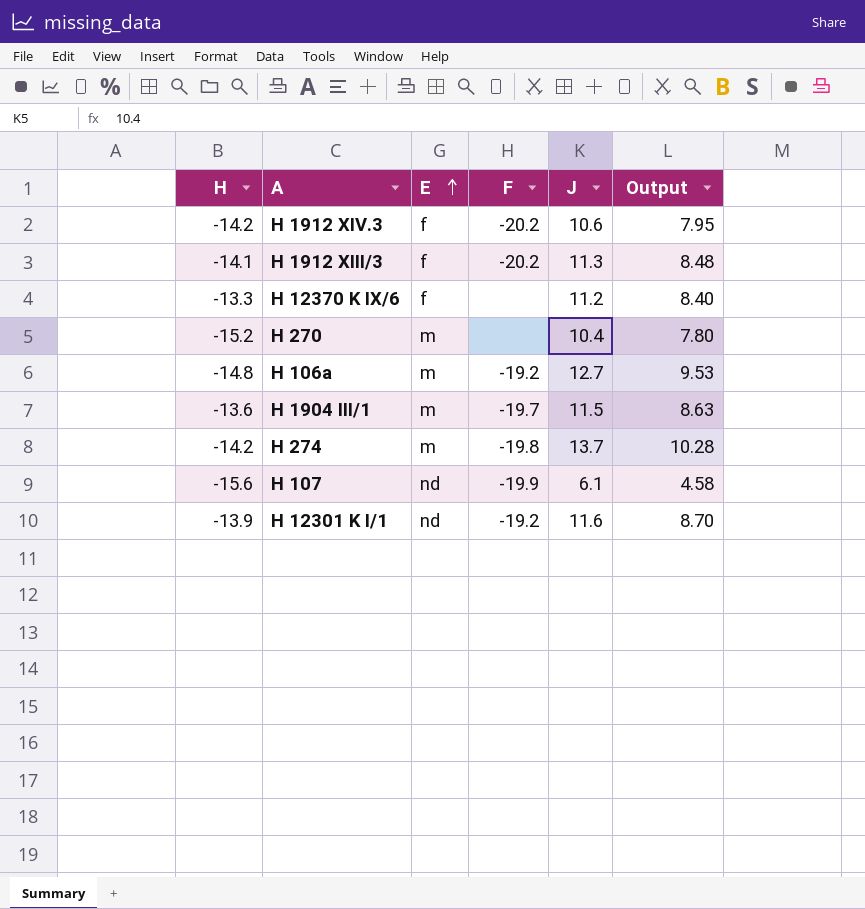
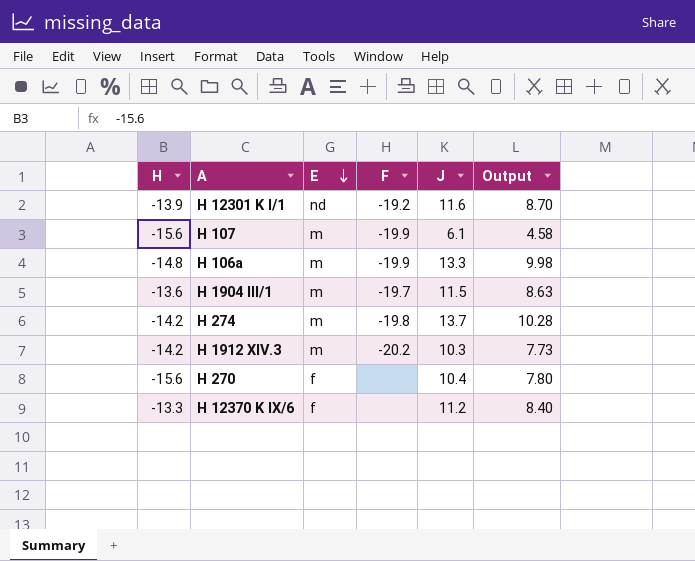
row order: E ascending -> E descending
row H 1912 XIII/3: -14.1 | f | -20.2 | 11.3 | 8.48 -> none
H 107 | E: nd -> m
H 106a | F: -19.2 -> -19.9
H 106a | J: 12.7 -> 13.3
H 106a | Output: 9.53 -> 9.98
H 1912 XIV.3 | E: f -> m
H 1912 XIV.3 | J: 10.6 -> 10.3
H 1912 XIV.3 | Output: 7.95 -> 7.73
H 270 | H: -15.2 -> -15.6
H 270 | E: m -> f

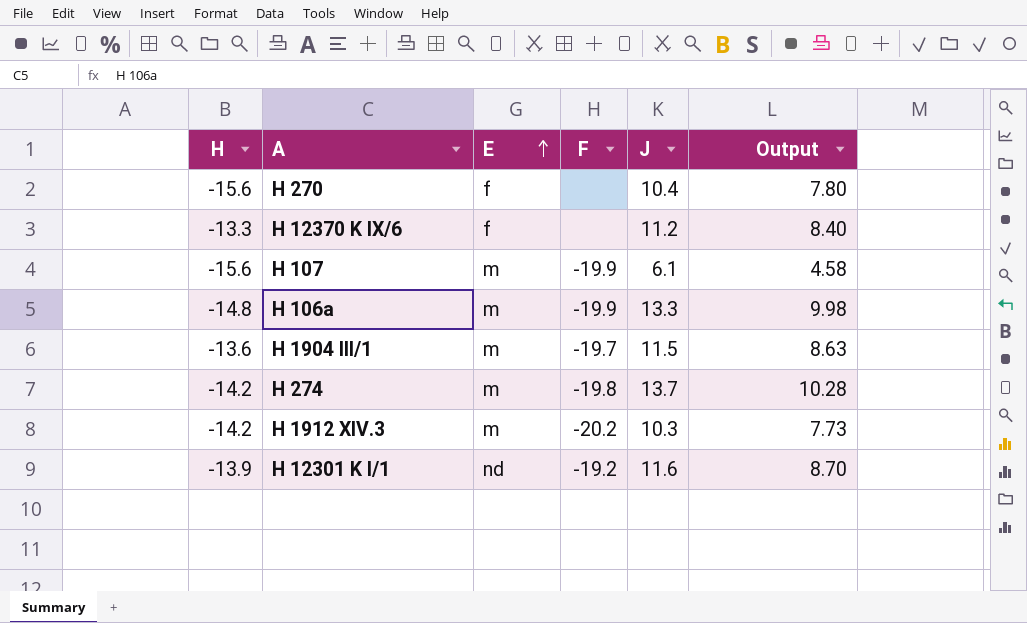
row order: E descending -> E ascending

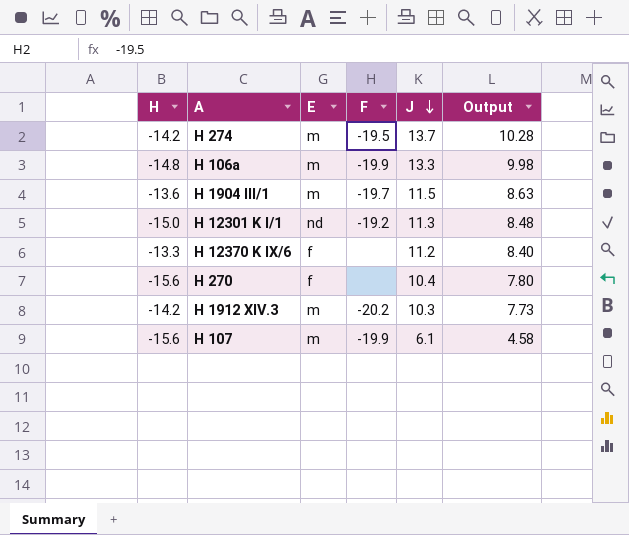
row order: E ascending -> J descending
H 274 | F: -19.8 -> -19.5
H 12301 K I/1 | H: -13.9 -> -15.0
H 12301 K I/1 | J: 11.6 -> 11.3
H 12301 K I/1 | Output: 8.70 -> 8.48

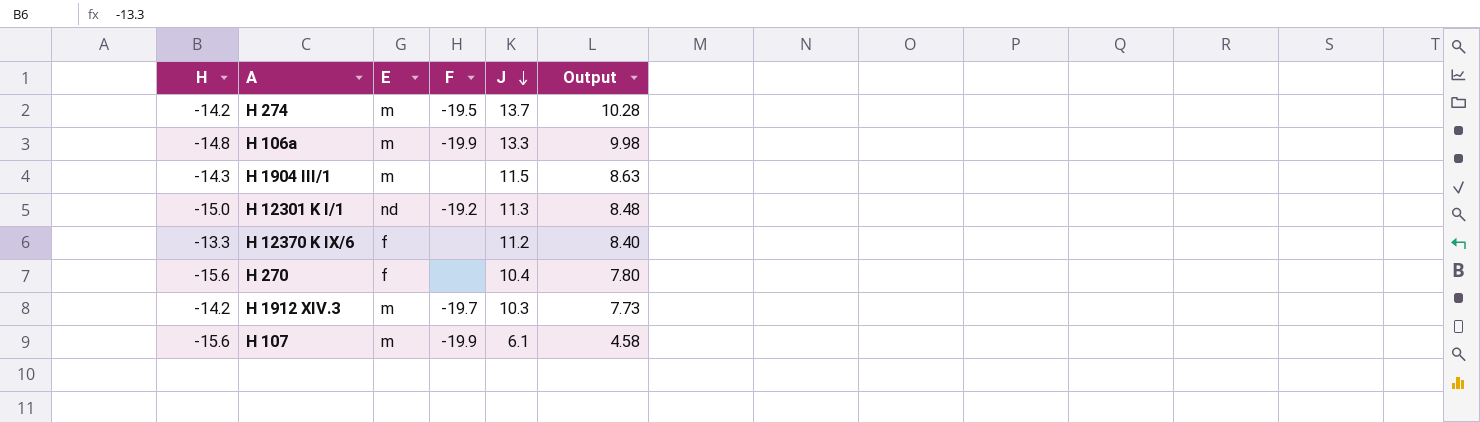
H 1904 III/1 | H: -13.6 -> -14.3
H 1904 III/1 | F: -19.7 -> none
H 1912 XIV.3 | F: -20.2 -> -19.7

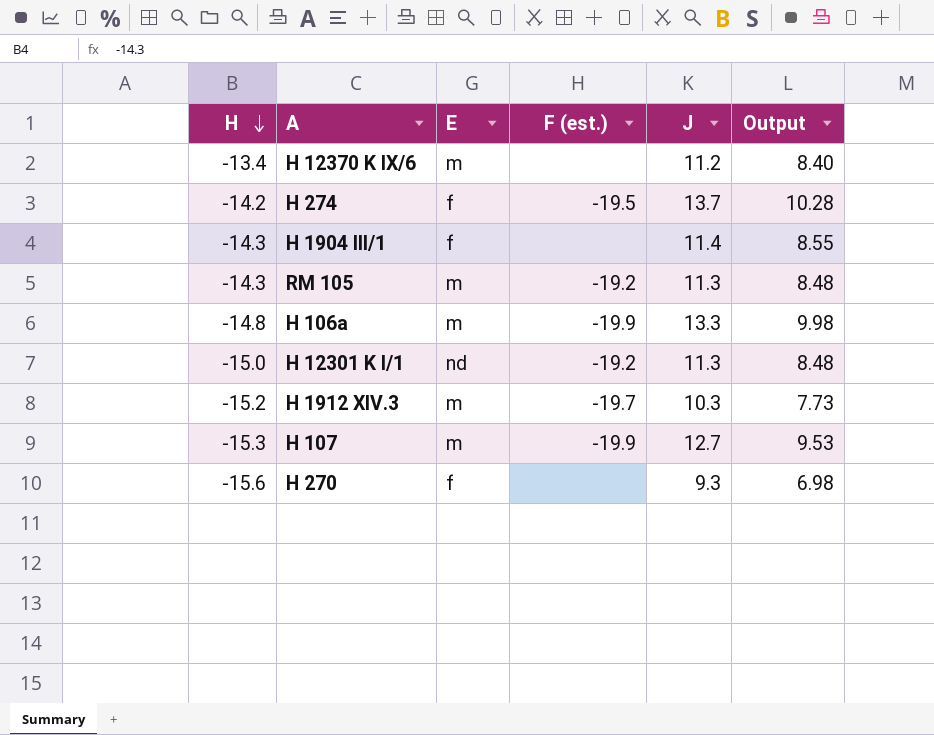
row order: J descending -> H descending
column name: F -> F (est.)
H 12370 K IX/6 | H: -13.3 -> -13.4
H 12370 K IX/6 | E: f -> m
H 274 | E: m -> f
H 1904 III/1 | E: m -> f
H 1904 III/1 | J: 11.5 -> 11.4
H 1904 III/1 | Output: 8.63 -> 8.55
row RM 105: none -> -14.3 | m | -19.2 | 11.3 | 8.48
H 1912 XIV.3 | H: -14.2 -> -15.2
H 107 | H: -15.6 -> -15.3
H 107 | J: 6.1 -> 12.7
H 107 | Output: 4.58 -> 9.53
H 270 | J: 10.4 -> 9.3
H 270 | Output: 7.80 -> 6.98

